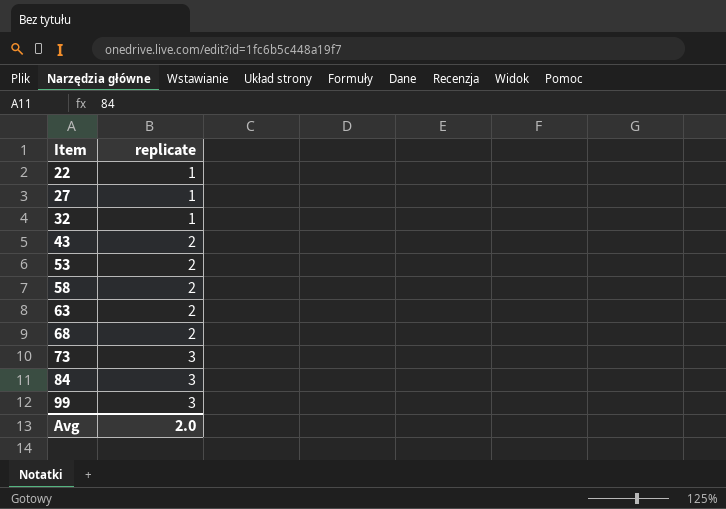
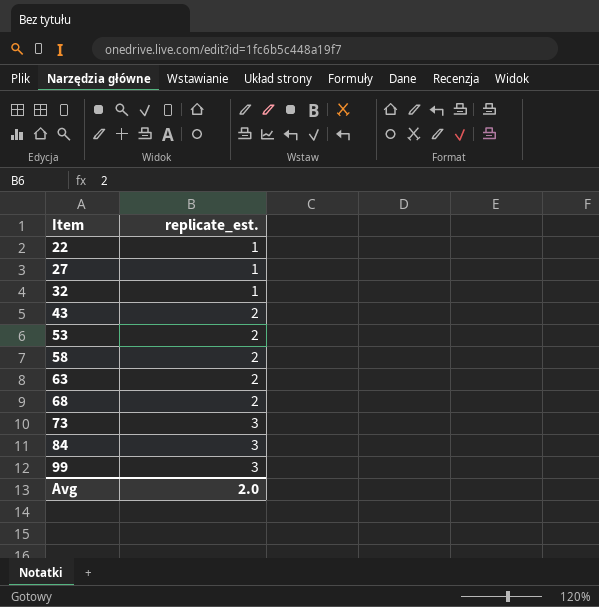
column name: replicate -> replicate_est.

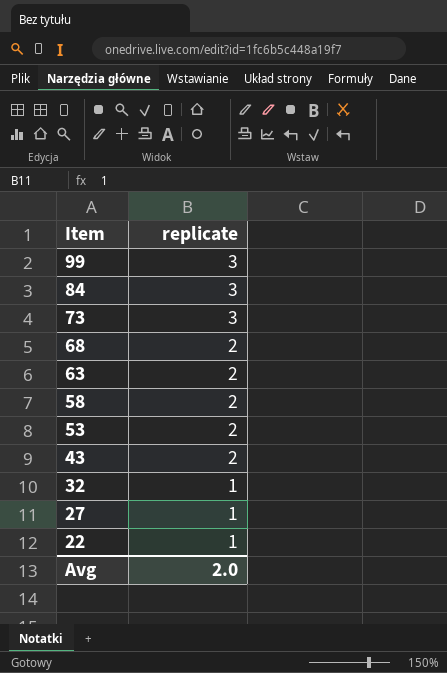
row order: Item ascending -> Item descending
column name: replicate_est. -> replicate

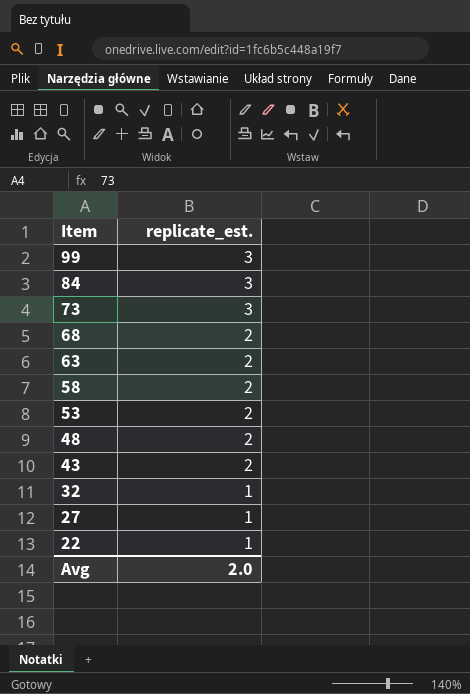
column name: replicate -> replicate_est.
row 48: none -> 2

